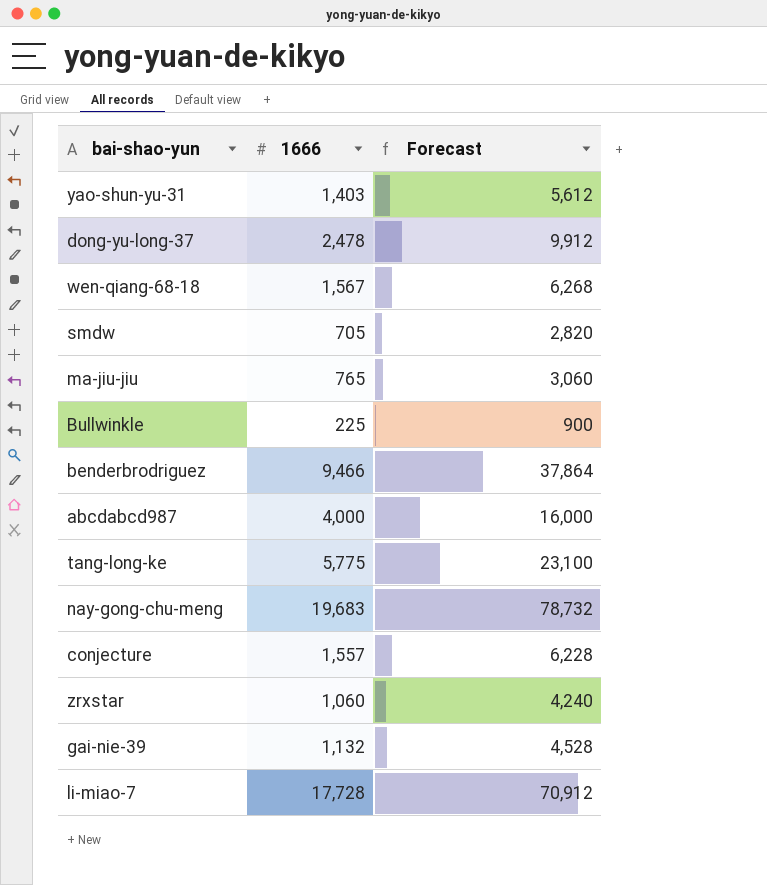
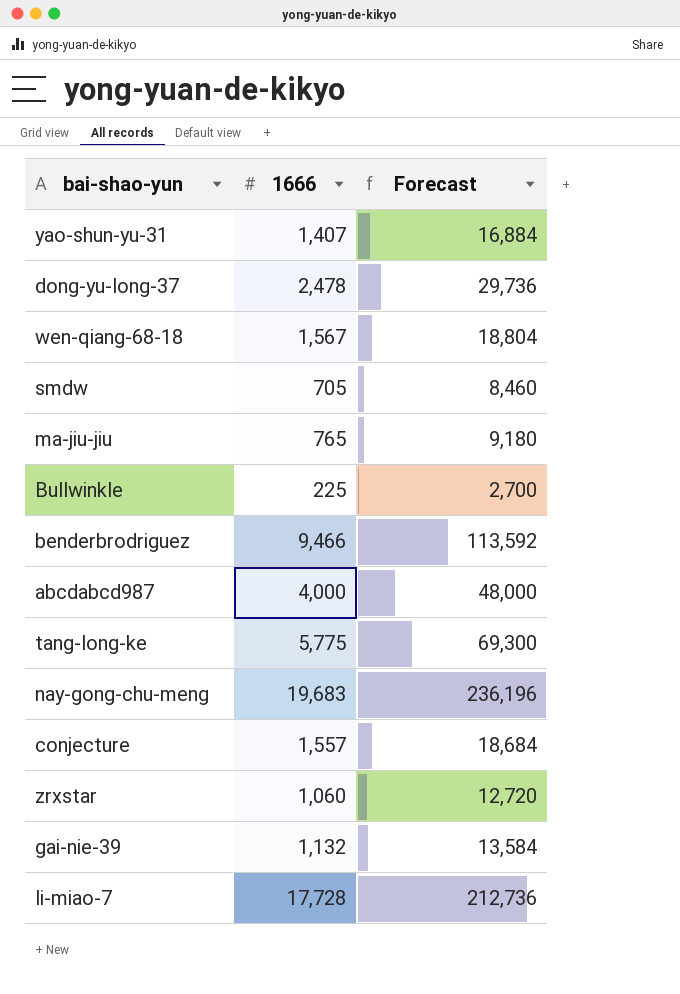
column Forecast | formula: [1666] * 4 -> [1666] * 12
yao-shun-yu-31 | 1666: 1,403 -> 1,407

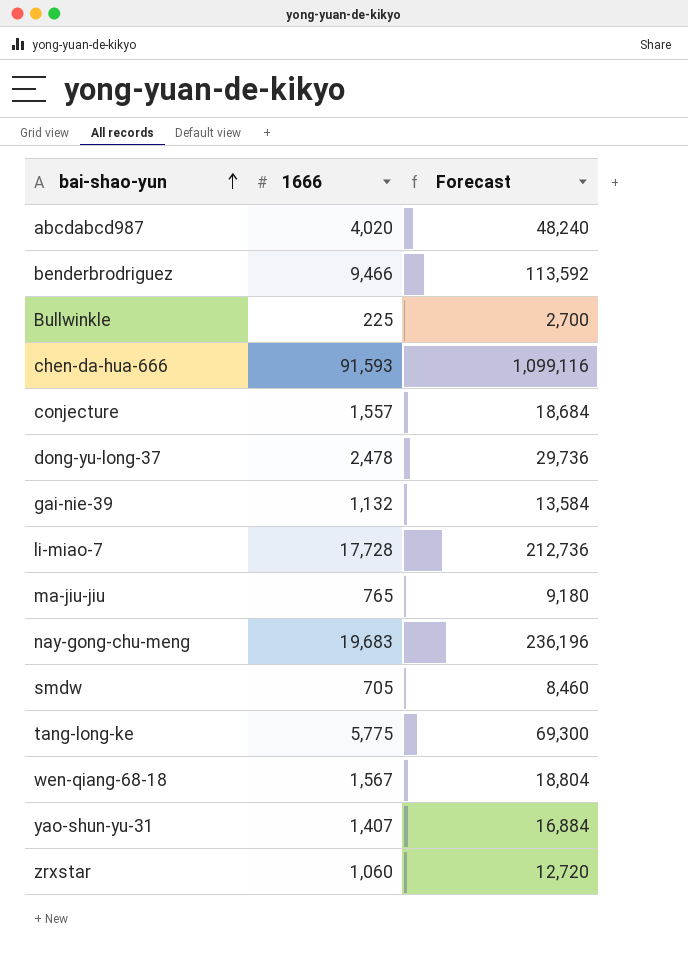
row order: none -> bai-shao-yun ascending
abcdabcd987 | 1666: 4,000 -> 4,020
abcdabcd987 | Forecast: 48,000 -> 48,240
row chen-da-hua-666: none -> 91,593 | 1,099,116

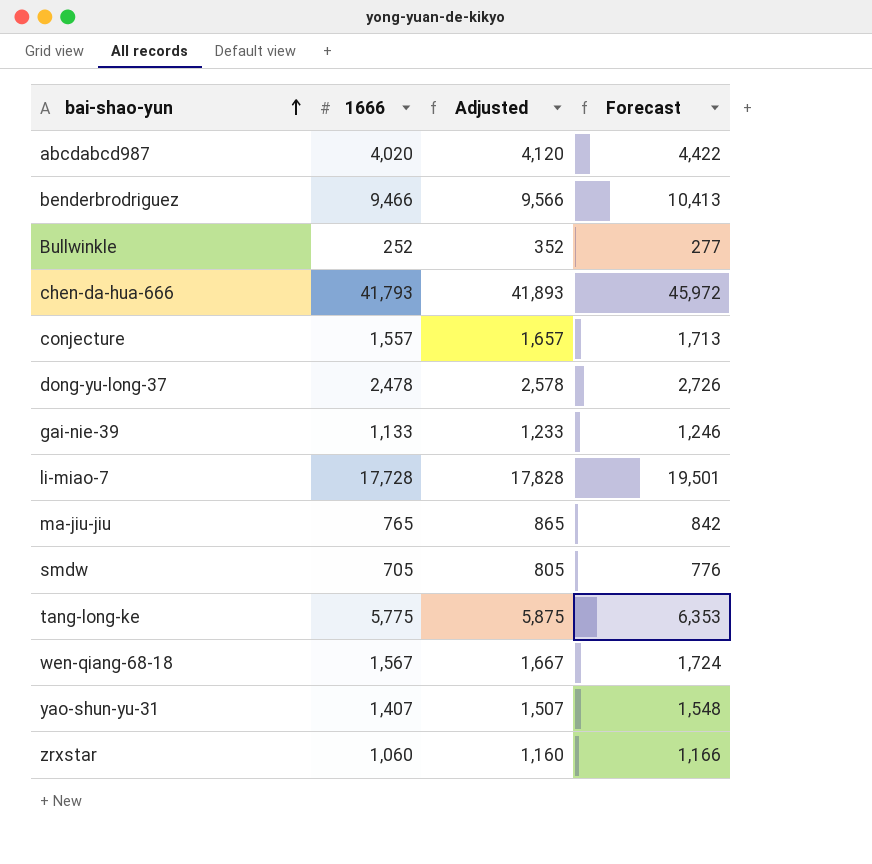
column Adjusted | formula: none -> [1666] + 100
column Forecast | formula: [1666] * 12 -> [1666] * 1.1
row nay-gong-chu-meng: 19,683 | 236,196 -> none
Bullwinkle | 1666: 225 -> 252
chen-da-hua-666 | 1666: 91,593 -> 41,793
gai-nie-39 | 1666: 1,132 -> 1,133

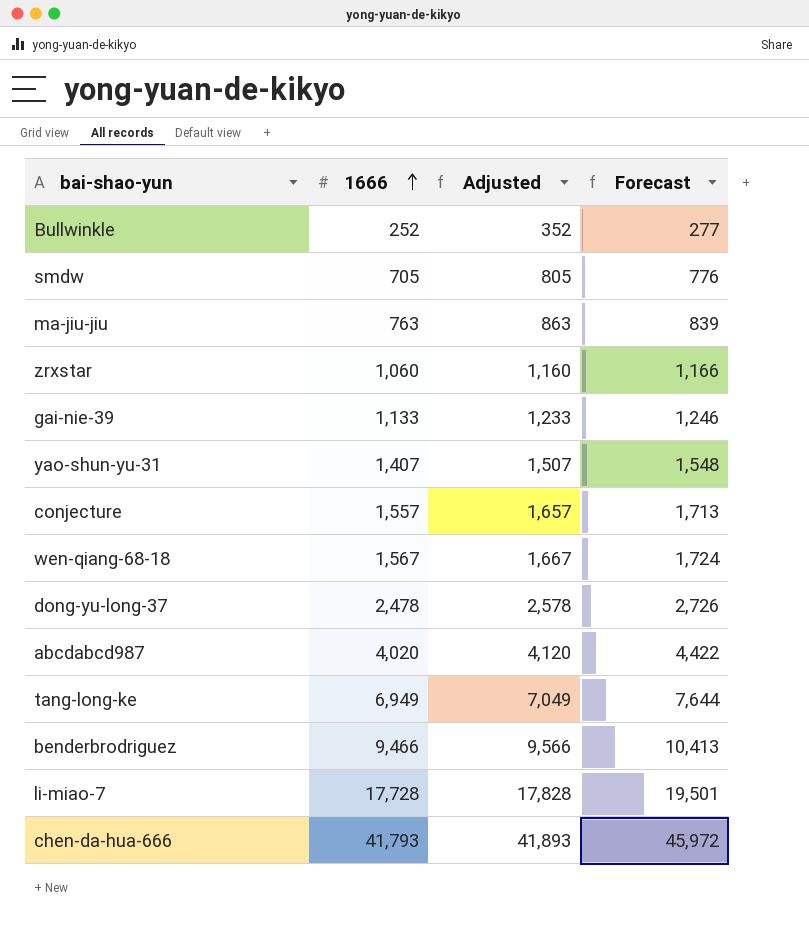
row order: bai-shao-yun ascending -> 1666 ascending
ma-jiu-jiu | 1666: 765 -> 763
ma-jiu-jiu | Adjusted: 865 -> 863
ma-jiu-jiu | Forecast: 842 -> 839
tang-long-ke | 1666: 5,775 -> 6,949
tang-long-ke | Adjusted: 5,875 -> 7,049
tang-long-ke | Forecast: 6,353 -> 7,644

